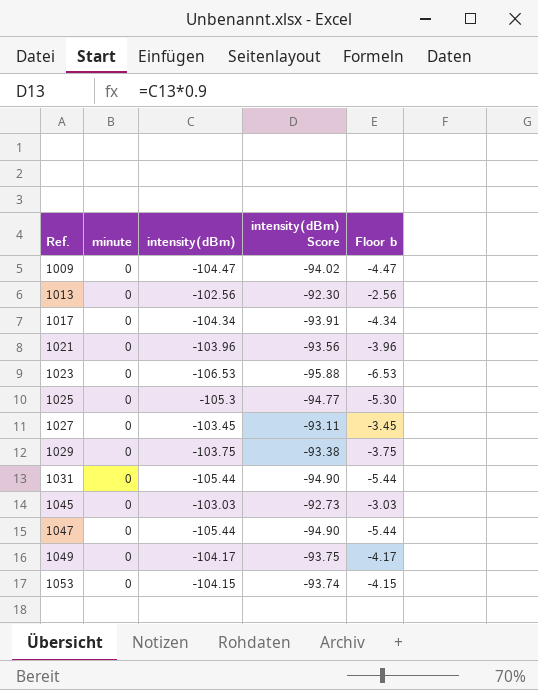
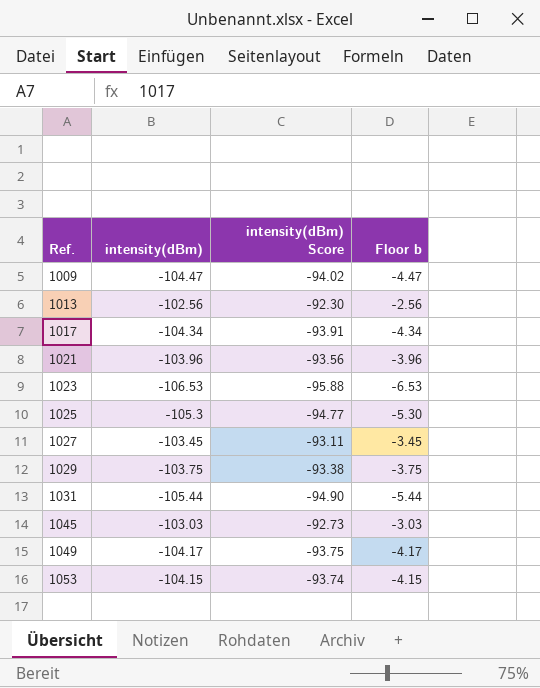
column minute | position: 2 -> none
row 1047: 0 | -105.44 | -94.90 | -5.44 -> none

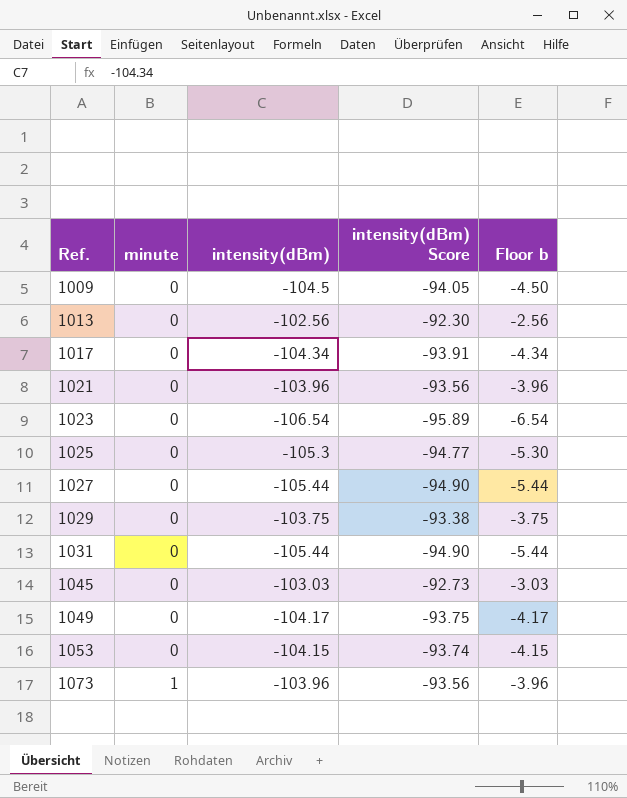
column minute | position: none -> 2
1009 | intensity(dBm): -104.47 -> -104.5
1009 | intensity(dBm) Score: -94.02 -> -94.05
1009 | Floor b: -4.47 -> -4.50
1023 | intensity(dBm): -106.53 -> -106.54
1023 | intensity(dBm) Score: -95.88 -> -95.89
1023 | Floor b: -6.53 -> -6.54
1027 | intensity(dBm): -103.45 -> -105.44
1027 | intensity(dBm) Score: -93.11 -> -94.90
1027 | Floor b: -3.45 -> -5.44
row 1073: none -> 1 | -103.96 | -93.56 | -3.96

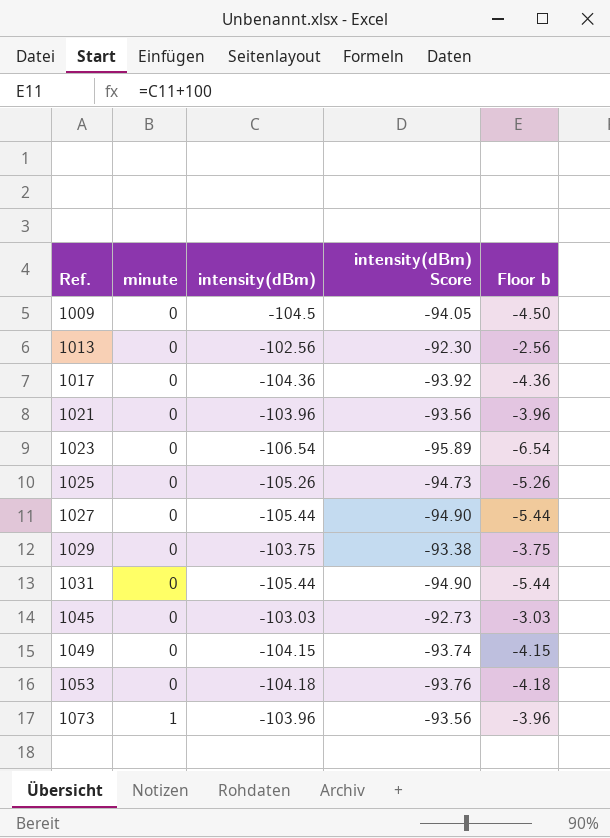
1017 | intensity(dBm): -104.34 -> -104.36
1017 | intensity(dBm) Score: -93.91 -> -93.92
1017 | Floor b: -4.34 -> -4.36
1025 | intensity(dBm): -105.3 -> -105.26
1025 | intensity(dBm) Score: -94.77 -> -94.73
1025 | Floor b: -5.30 -> -5.26
1049 | intensity(dBm): -104.17 -> -104.15
1049 | intensity(dBm) Score: -93.75 -> -93.74
1049 | Floor b: -4.17 -> -4.15
1053 | intensity(dBm): -104.15 -> -104.18
1053 | intensity(dBm) Score: -93.74 -> -93.76
1053 | Floor b: -4.15 -> -4.18

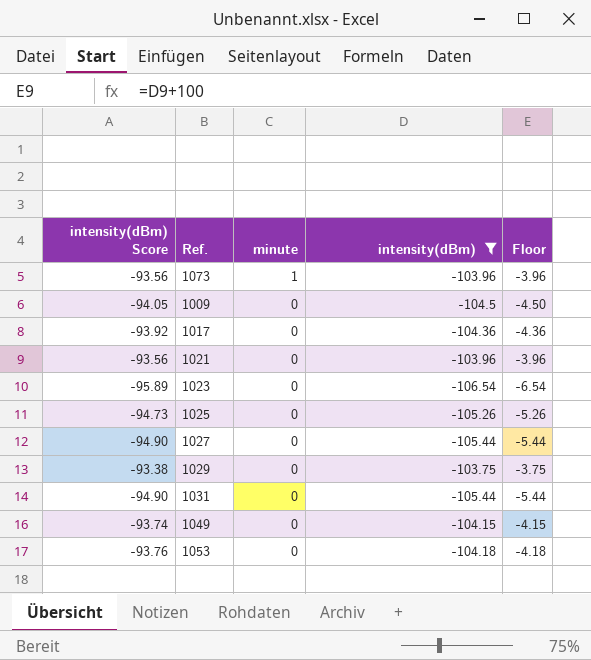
filter: none -> intensity(dBm) <= -103.75
row order: Ref. ascending -> minute descending
column intensity(dBm) Score | position: 4 -> 1
column name: Floor b -> Floor

